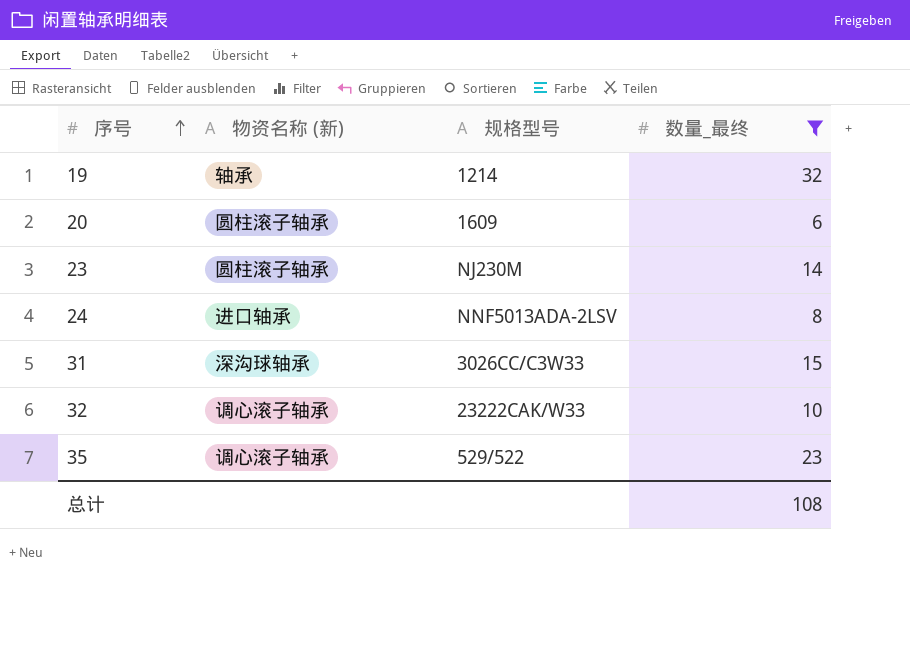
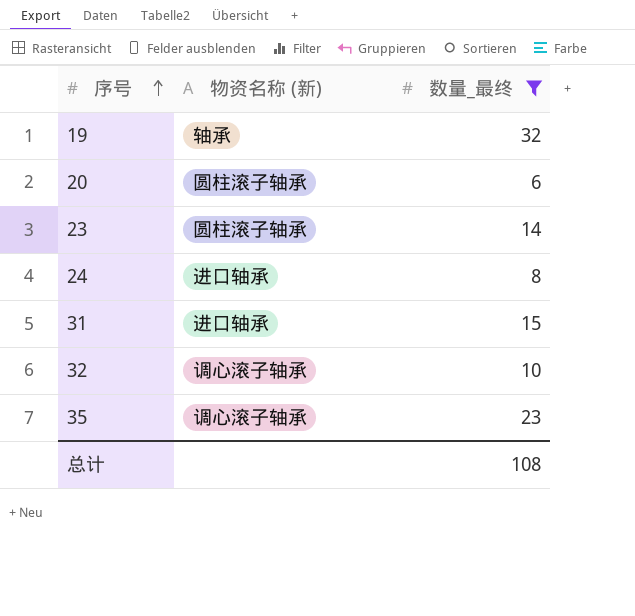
column 规格型号 | position: 3 -> none
31 | 物资名称 (新): 深沟球轴承 -> 进口轴承

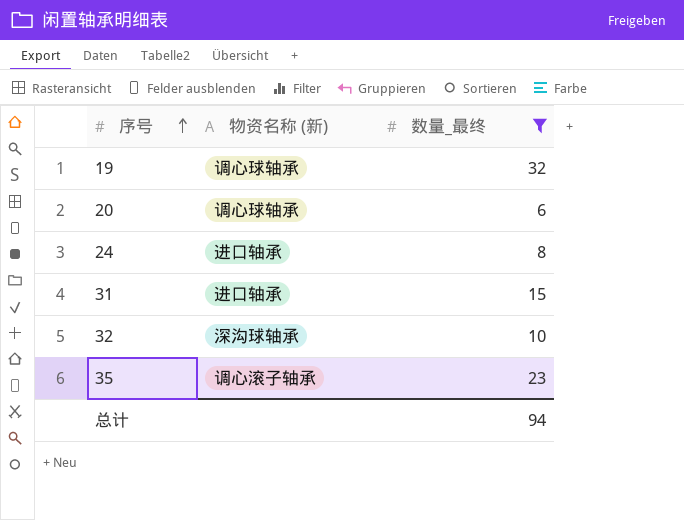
row 23: 圆柱滚子轴承 | 14 -> none
19 | 物资名称 (新): 轴承 -> 调心球轴承
20 | 物资名称 (新): 圆柱滚子轴承 -> 调心球轴承
32 | 物资名称 (新): 调心滚子轴承 -> 深沟球轴承
总计 | 数量_最终: 108 -> 94

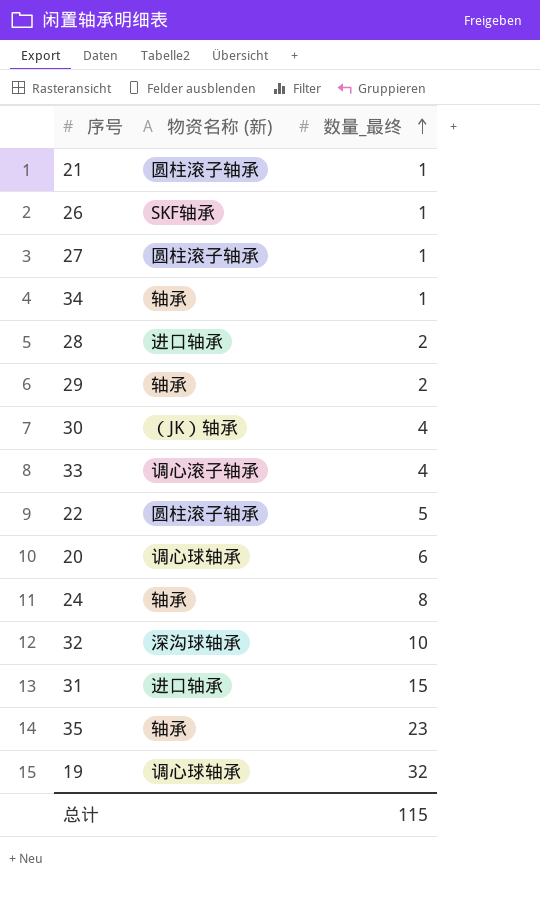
filter: 数量_最终 >= 6 -> none
row order: 序号 ascending -> 数量_最终 ascending
24 | 物资名称 (新): 进口轴承 -> 轴承
35 | 物资名称 (新): 调心滚子轴承 -> 轴承
总计 | 数量_最终: 94 -> 115

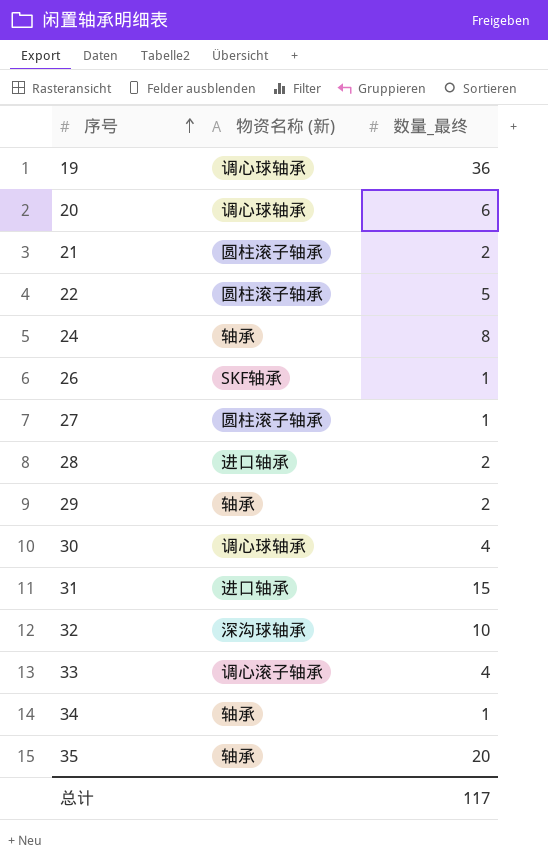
row order: 数量_最终 ascending -> 序号 ascending
19 | 数量_最终: 32 -> 36
21 | 数量_最终: 1 -> 2
30 | 物资名称 (新): （JK）轴承 -> 调心球轴承
35 | 数量_最终: 23 -> 20
总计 | 数量_最终: 115 -> 117

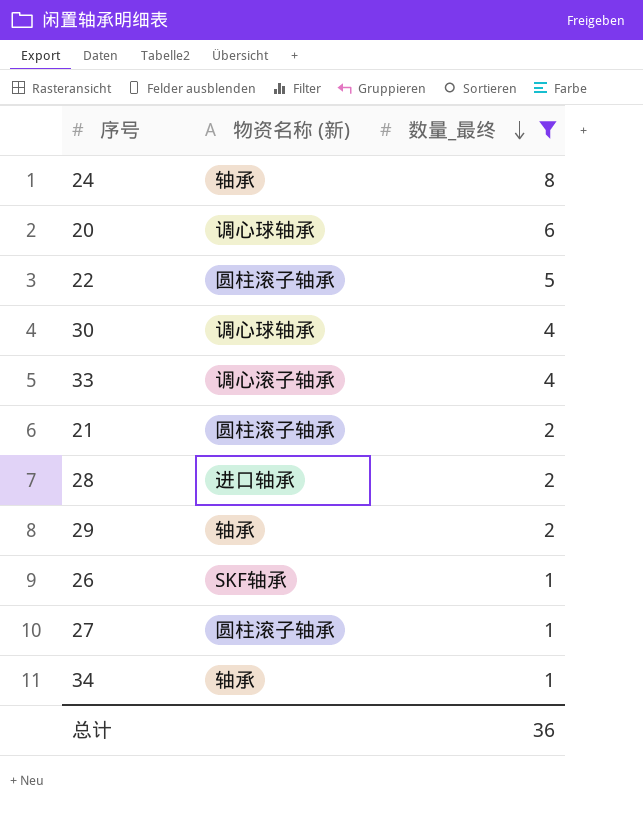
filter: none -> 数量_最终 <= 8
row order: 序号 ascending -> 数量_最终 descending
总计 | 数量_最终: 117 -> 36

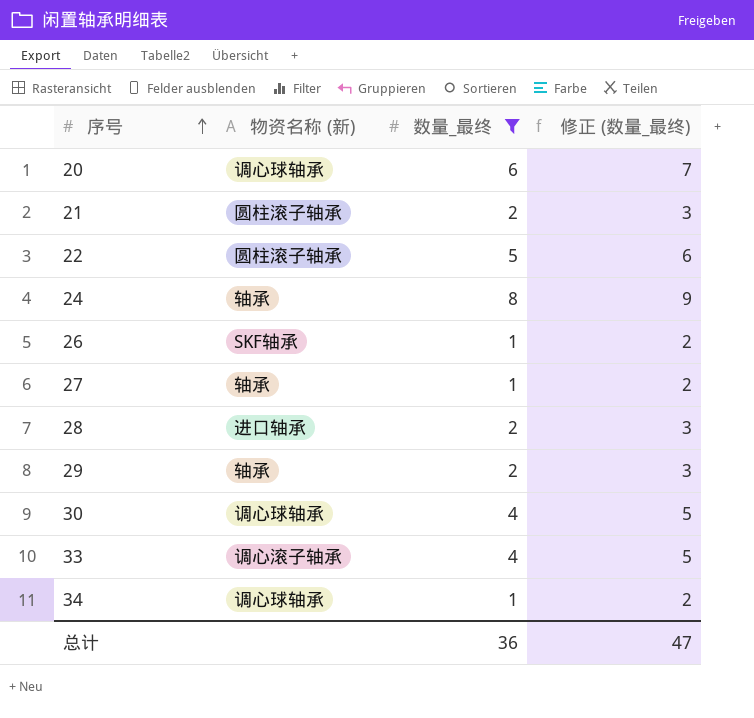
row order: 数量_最终 descending -> 序号 ascending
column 修正 (数量_最终) | formula: none -> [数量_最终] + 1
27 | 物资名称 (新): 圆柱滚子轴承 -> 轴承
34 | 物资名称 (新): 轴承 -> 调心球轴承

